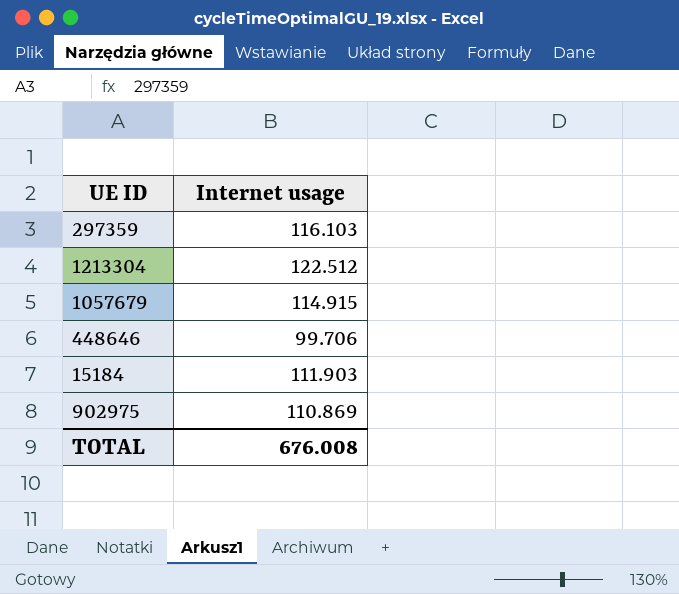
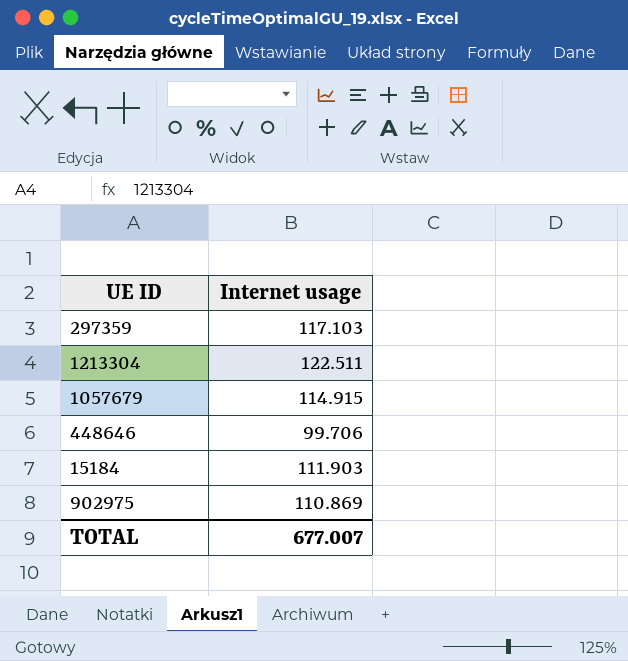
297359 | Internet usage: 116.103 -> 117.103
1213304 | Internet usage: 122.512 -> 122.511
TOTAL | Internet usage: 676.008 -> 677.007

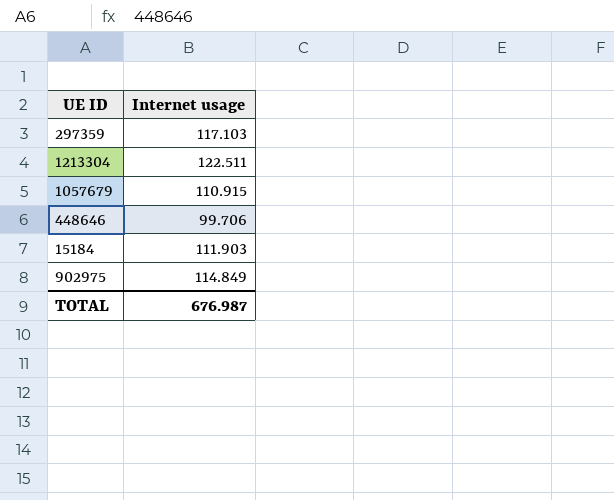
1057679 | Internet usage: 114.915 -> 110.915
902975 | Internet usage: 110.869 -> 114.849
TOTAL | Internet usage: 677.007 -> 676.987

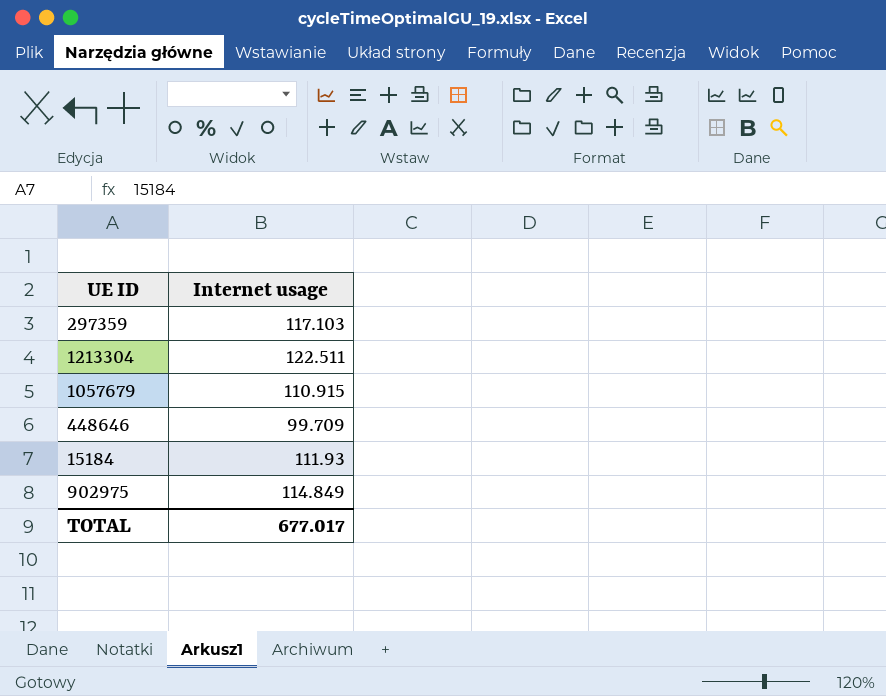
448646 | Internet usage: 99.706 -> 99.709
15184 | Internet usage: 111.903 -> 111.93
TOTAL | Internet usage: 676.987 -> 677.017

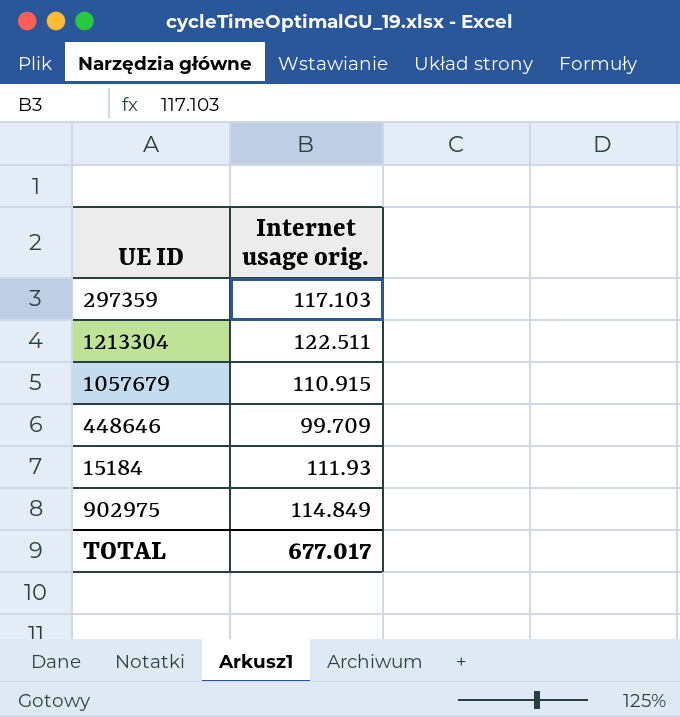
column name: Internet usage -> Internet usage orig.

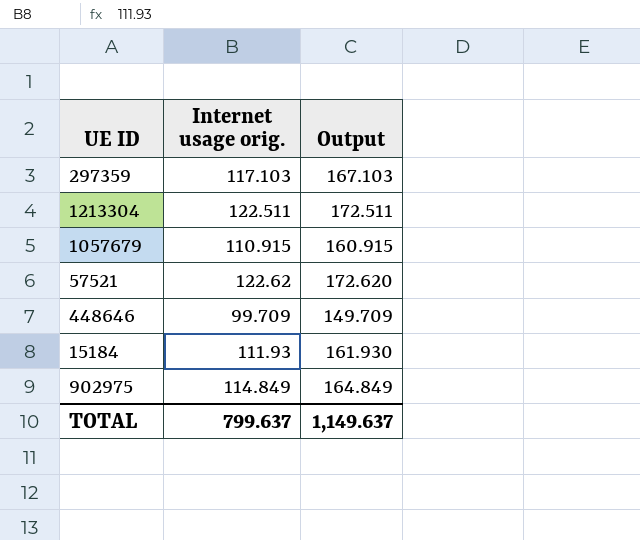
column Output | formula: none -> [Internet usage orig.] + 50
row 57521: none -> 122.62 | 172.620
TOTAL | Internet usage orig.: 677.017 -> 799.637

